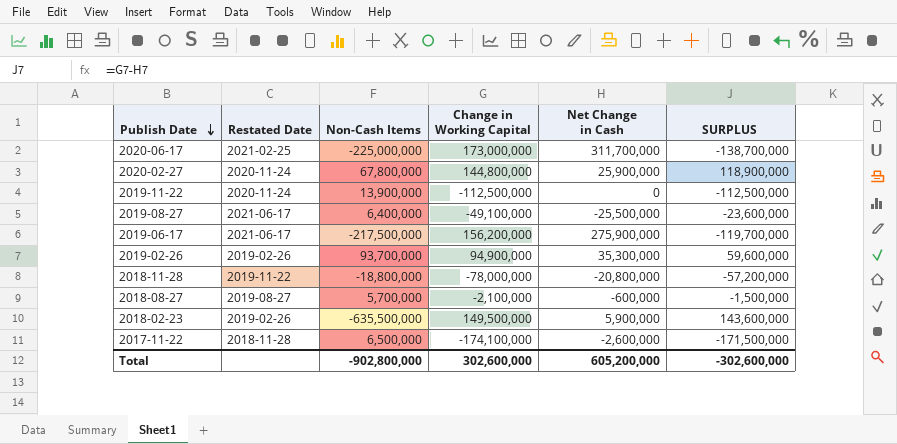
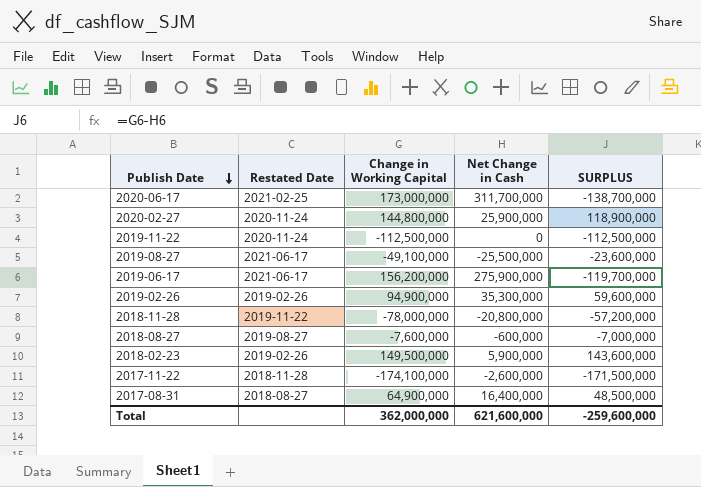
column Non-Cash Items | position: 3 -> none
2018-08-27 | Change in Working Capital: -2,100,000 -> -7,600,000
2018-08-27 | SURPLUS: -1,500,000 -> -7,000,000
row 2017-08-31: none -> 2018-08-27 | 64,900,000 | 16,400,000 | 48,500,000
Total | Change in Working Capital: 302,600,000 -> 362,000,000
Total | Net Change in Cash: 605,200,000 -> 621,600,000
Total | SURPLUS: -302,600,000 -> -259,600,000

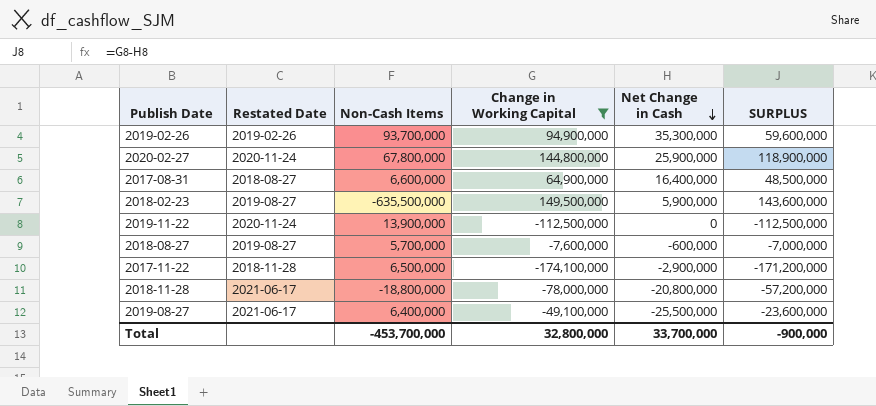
filter: none -> Change in Working Capital <= 149,500,000
row order: Publish Date descending -> Net Change in Cash descending
column Non-Cash Items | position: none -> 3
2018-02-23 | Restated Date: 2019-02-26 -> 2019-08-27
2017-11-22 | Net Change in Cash: -2,600,000 -> -2,900,000
2017-11-22 | SURPLUS: -171,500,000 -> -171,200,000
2018-11-28 | Restated Date: 2019-11-22 -> 2021-06-17
Total | Change in Working Capital: 362,000,000 -> 32,800,000
Total | Net Change in Cash: 621,600,000 -> 33,700,000
Total | SURPLUS: -259,600,000 -> -900,000

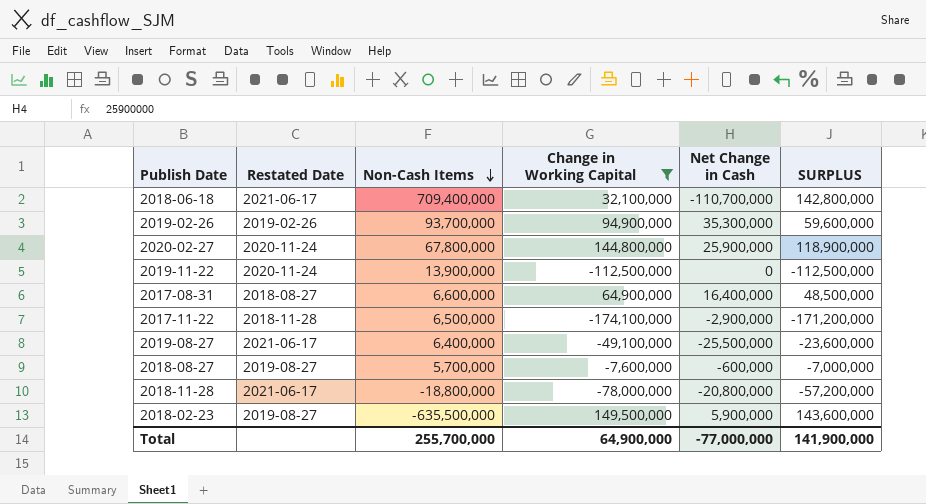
row order: Net Change in Cash descending -> Non-Cash Items descending
row 2018-06-18: none -> 2021-06-17 | 709,400,000 | 32,100,000 | -110,700,000 | 142,800,000
Total | Non-Cash Items: -453,700,000 -> 255,700,000
Total | Change in Working Capital: 32,800,000 -> 64,900,000
Total | Net Change in Cash: 33,700,000 -> -77,000,000
Total | SURPLUS: -900,000 -> 141,900,000

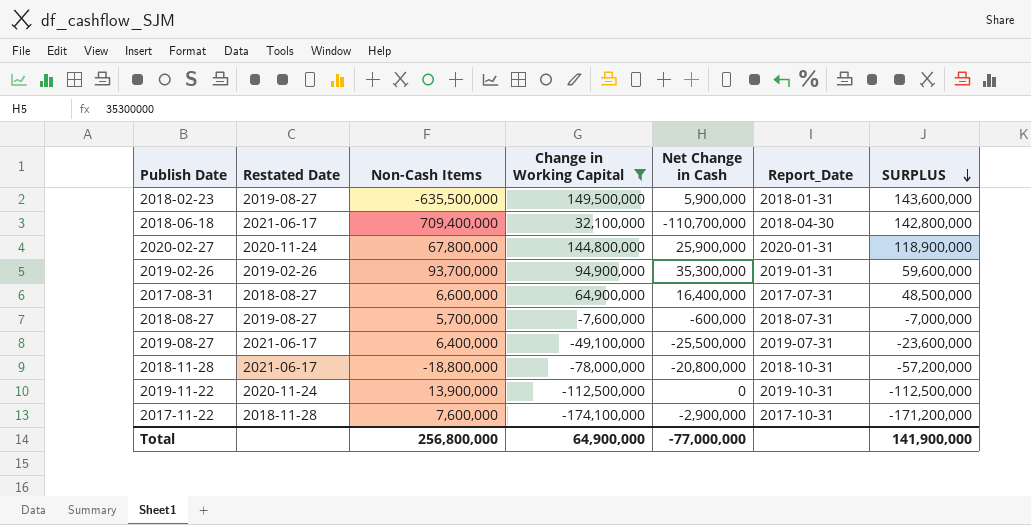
row order: Non-Cash Items descending -> SURPLUS descending
column Report_Date | position: none -> 6
2017-11-22 | Non-Cash Items: 6,500,000 -> 7,600,000
Total | Non-Cash Items: 255,700,000 -> 256,800,000

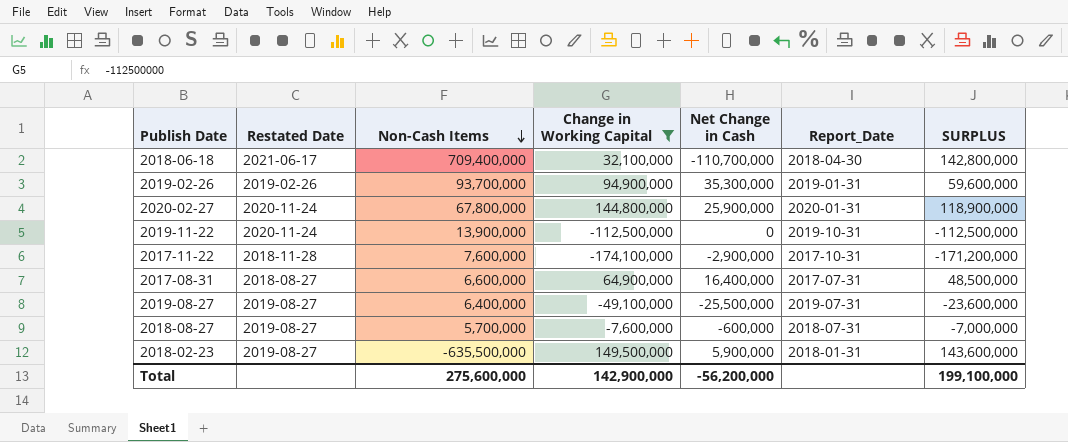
row order: SURPLUS descending -> Non-Cash Items descending
row 2018-11-28: 2021-06-17 | -18,800,000 | -78,000,000 | -20,800,000 | 2018-10-31 | -57,200,000 -> none
2019-08-27 | Restated Date: 2021-06-17 -> 2019-08-27
Total | Non-Cash Items: 256,800,000 -> 275,600,000
Total | Change in Working Capital: 64,900,000 -> 142,900,000
Total | Net Change in Cash: -77,000,000 -> -56,200,000
Total | SURPLUS: 141,900,000 -> 199,100,000

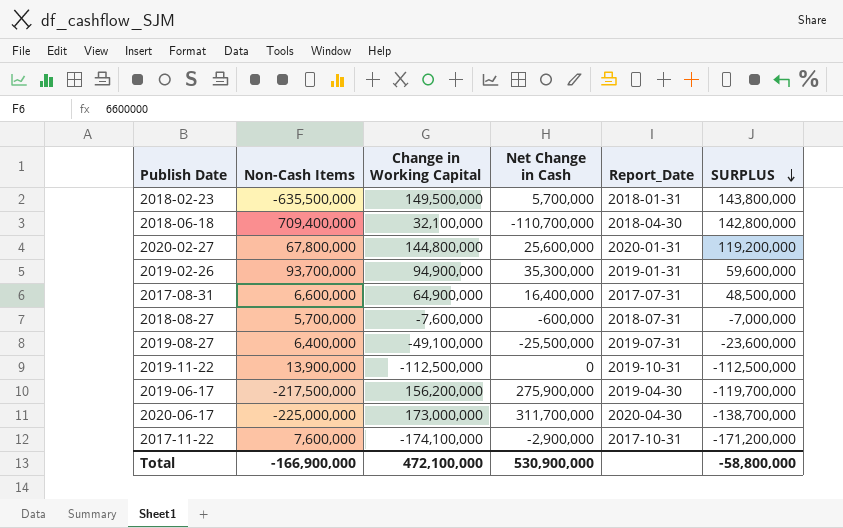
filter: Change in Working Capital <= 149,500,000 -> none
row order: Non-Cash Items descending -> SURPLUS descending
column Restated Date | position: 2 -> none
2018-02-23 | Net Change in Cash: 5,900,000 -> 5,700,000
2018-02-23 | SURPLUS: 143,600,000 -> 143,800,000
2020-02-27 | Net Change in Cash: 25,900,000 -> 25,600,000
2020-02-27 | SURPLUS: 118,900,000 -> 119,200,000
Total | Non-Cash Items: 275,600,000 -> -166,900,000
Total | Change in Working Capital: 142,900,000 -> 472,100,000
Total | Net Change in Cash: -56,200,000 -> 530,900,000
Total | SURPLUS: 199,100,000 -> -58,800,000

